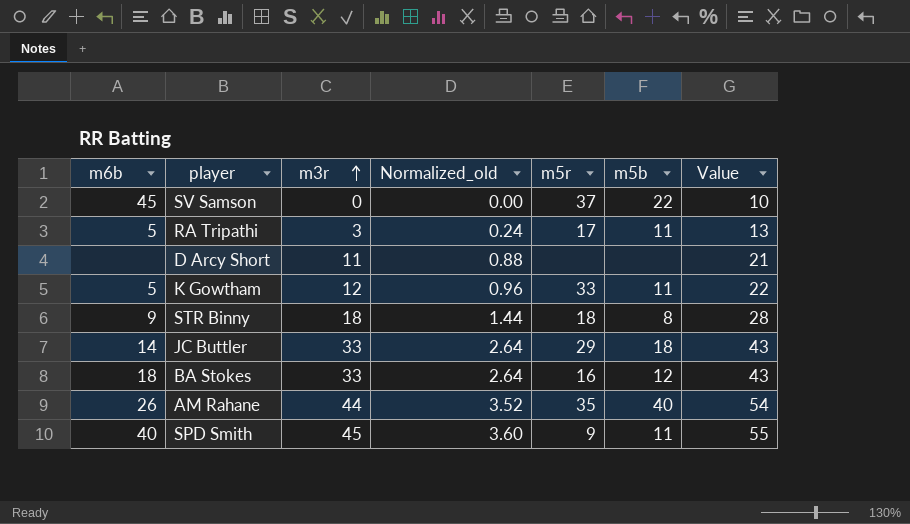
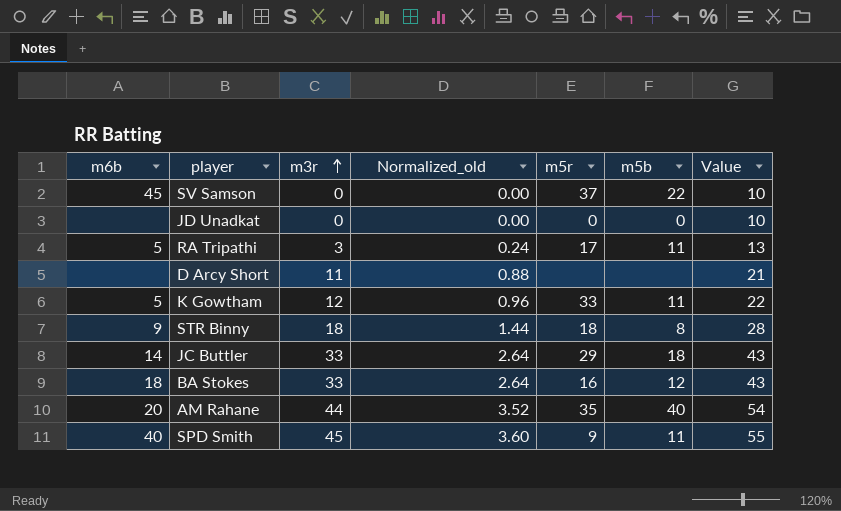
row JD Unadkat: none -> none | 0 | 0.00 | 0 | 0 | 10
AM Rahane | m6b: 26 -> 20

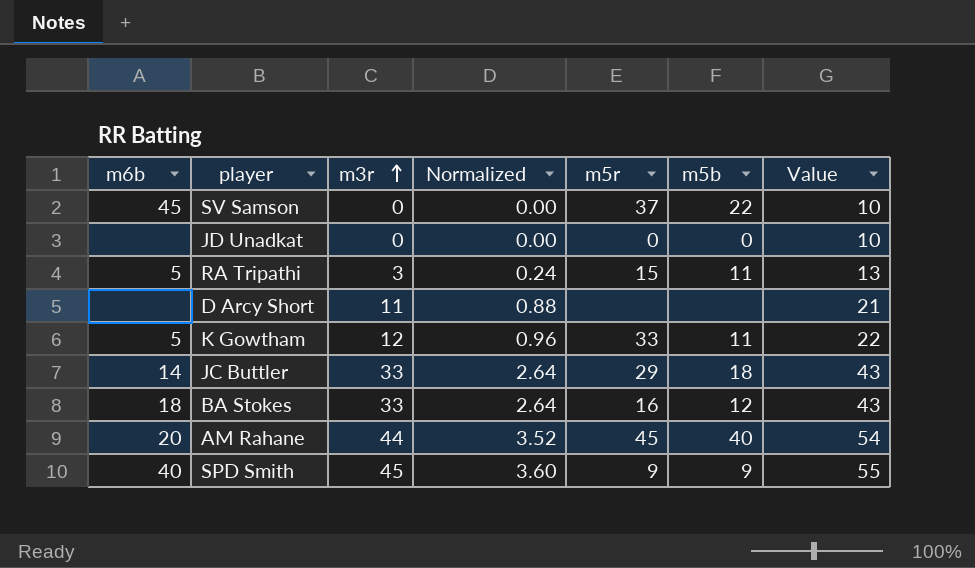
column name: Normalized_old -> Normalized
row STR Binny: 9 | 18 | 1.44 | 18 | 8 | 28 -> none
RA Tripathi | m5r: 17 -> 15
AM Rahane | m5r: 35 -> 45
SPD Smith | m5b: 11 -> 9

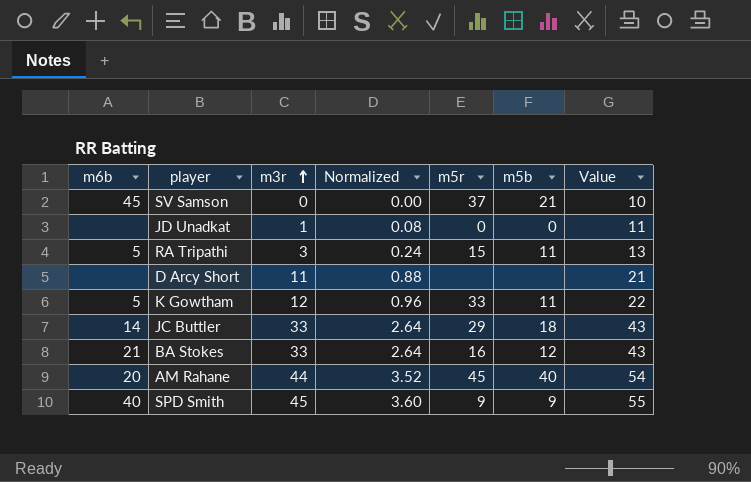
SV Samson | m5b: 22 -> 21
JD Unadkat | m3r: 0 -> 1
JD Unadkat | Normalized: 0.00 -> 0.08
JD Unadkat | Value: 10 -> 11
BA Stokes | m6b: 18 -> 21

